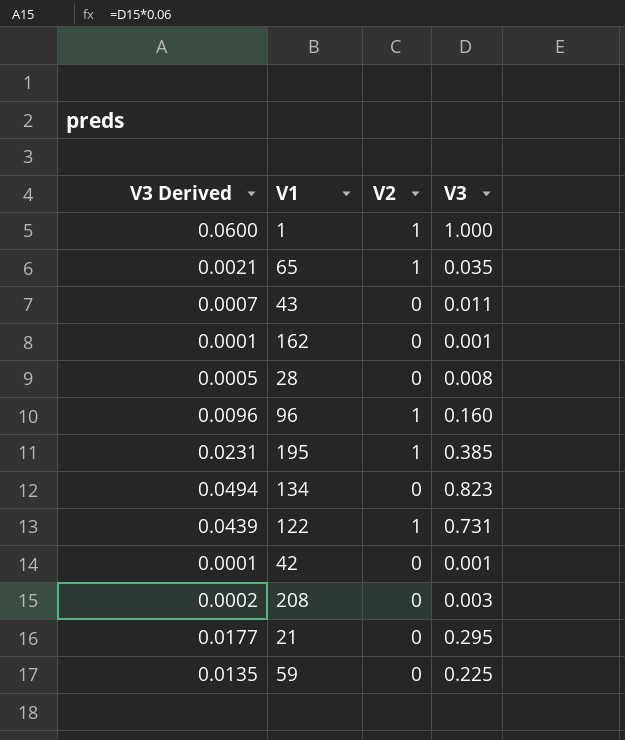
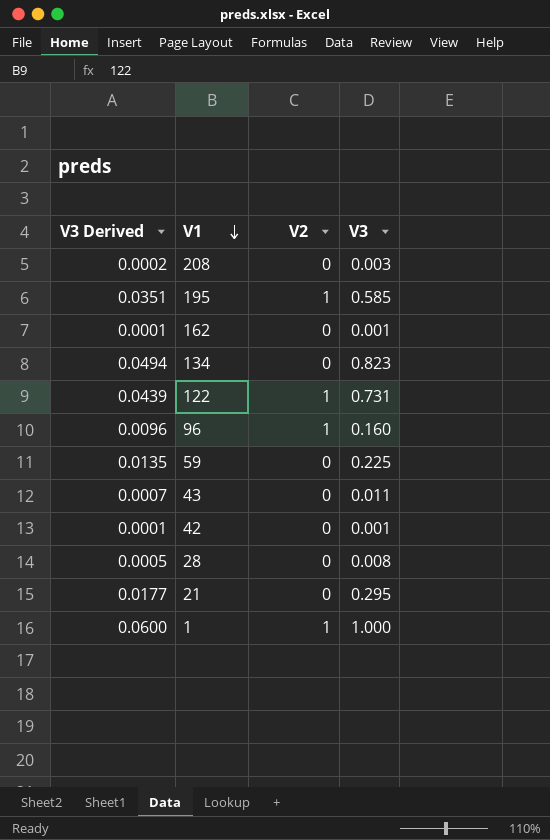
row order: none -> V1 descending
row 65: 0.0021 | 1 | 0.035 -> none
195 | V3 Derived: 0.0231 -> 0.0351
195 | V3: 0.385 -> 0.585

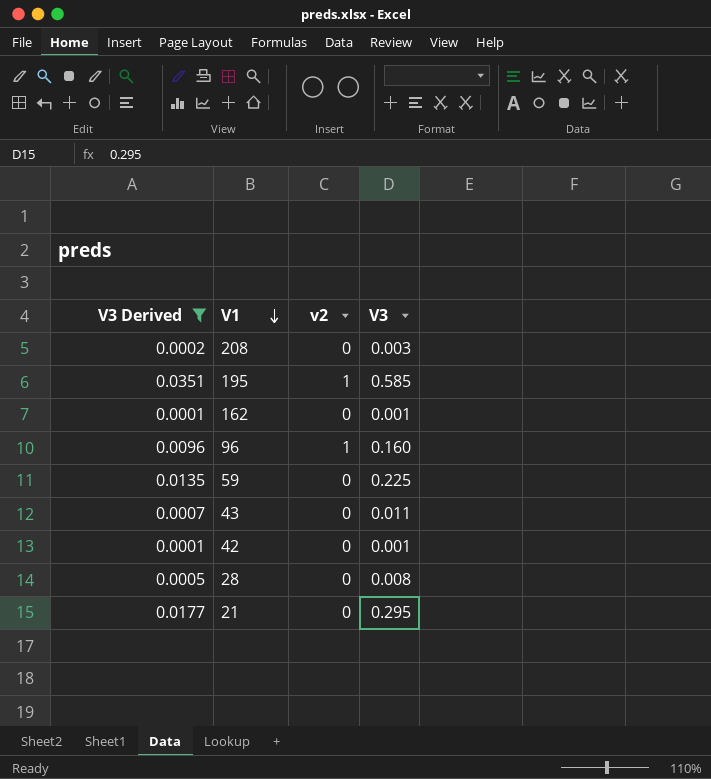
filter: none -> V3 Derived <= 0.0351
column name: V2 -> v2

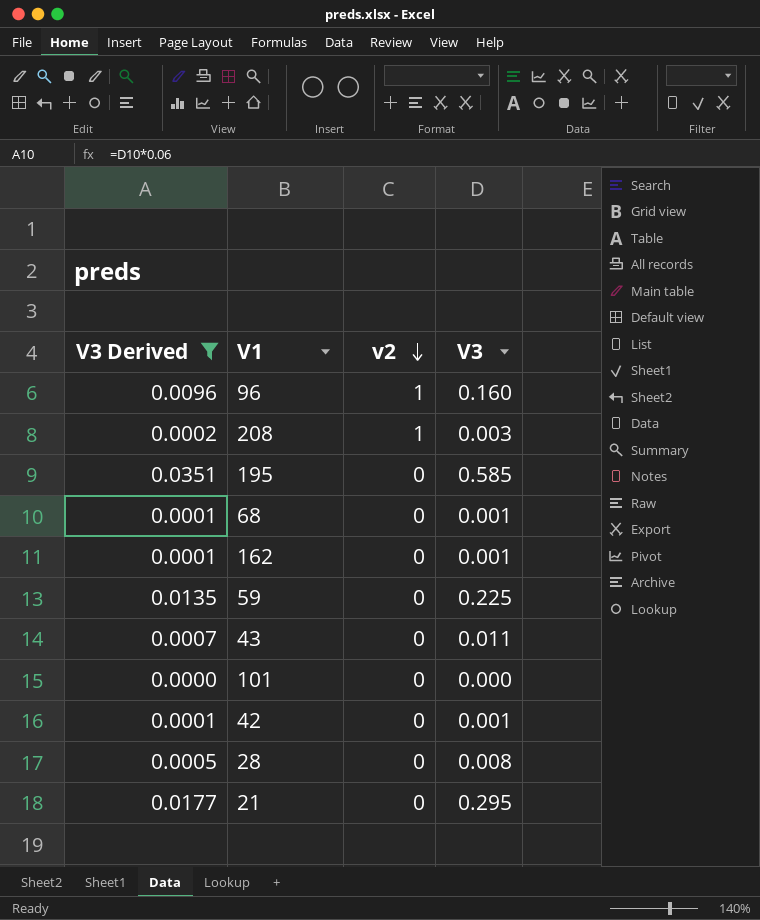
row order: V1 descending -> v2 descending
208 | v2: 0 -> 1
195 | v2: 1 -> 0
row 68: none -> 0.0001 | 0 | 0.001
row 101: none -> 0.0000 | 0 | 0.000

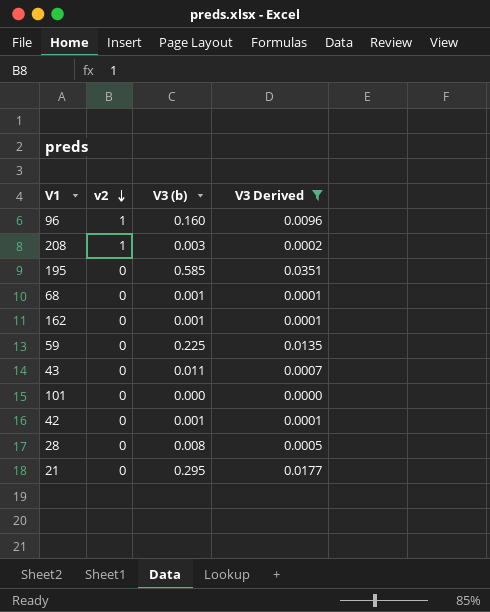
column name: V3 -> V3 (b)
column V3 Derived | position: 1 -> 4

